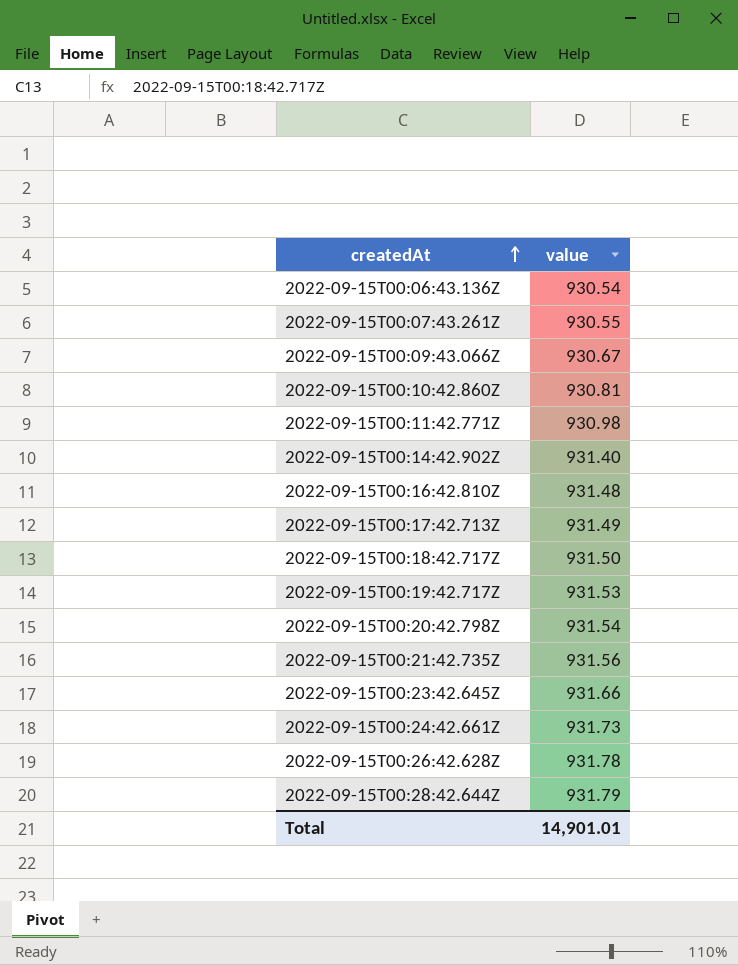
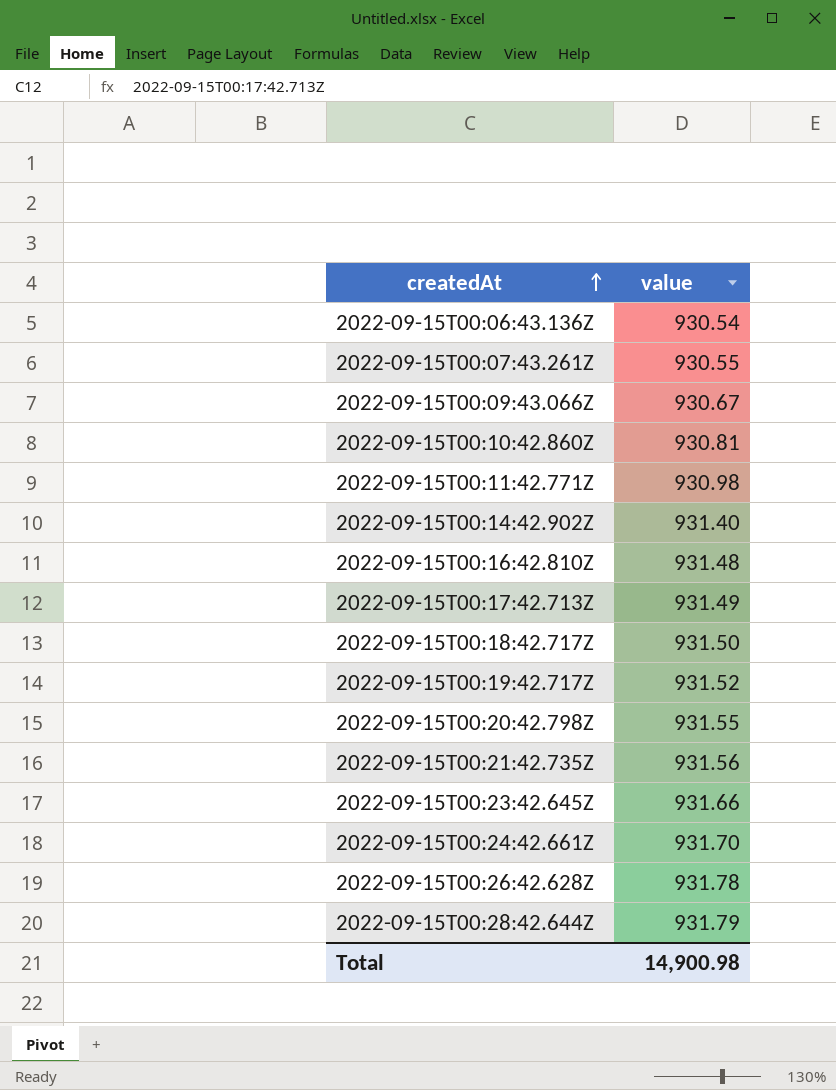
2022-09-15T00:19:42.717Z | value: 931.53 -> 931.52
2022-09-15T00:20:42.798Z | value: 931.54 -> 931.55
2022-09-15T00:24:42.661Z | value: 931.73 -> 931.70
Total | value: 14,901.01 -> 14,900.98

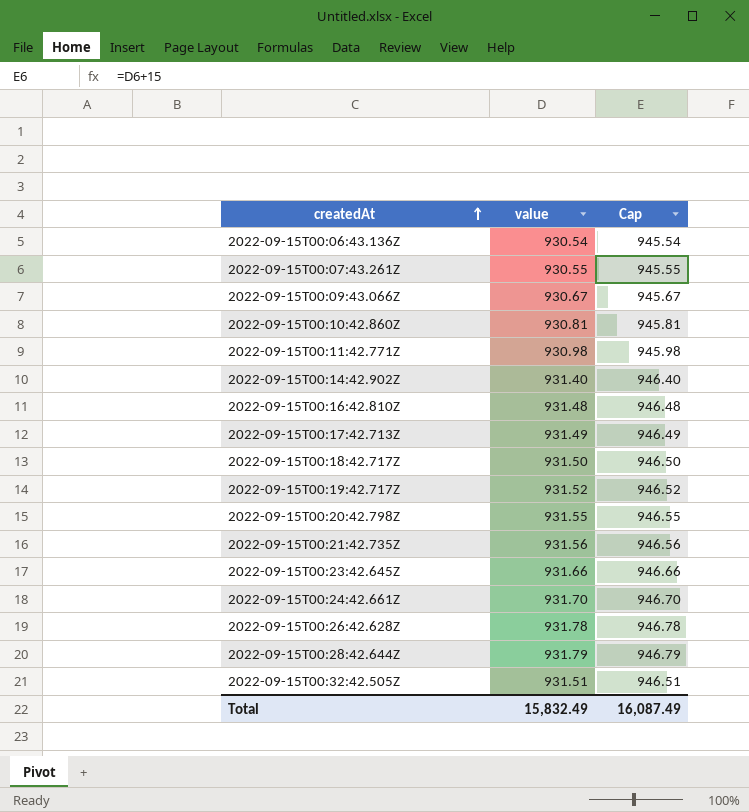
column Cap | formula: none -> [value] + 15
row 2022-09-15T00:32:42.505Z: none -> 931.51 | 946.51
Total | value: 14,900.98 -> 15,832.49

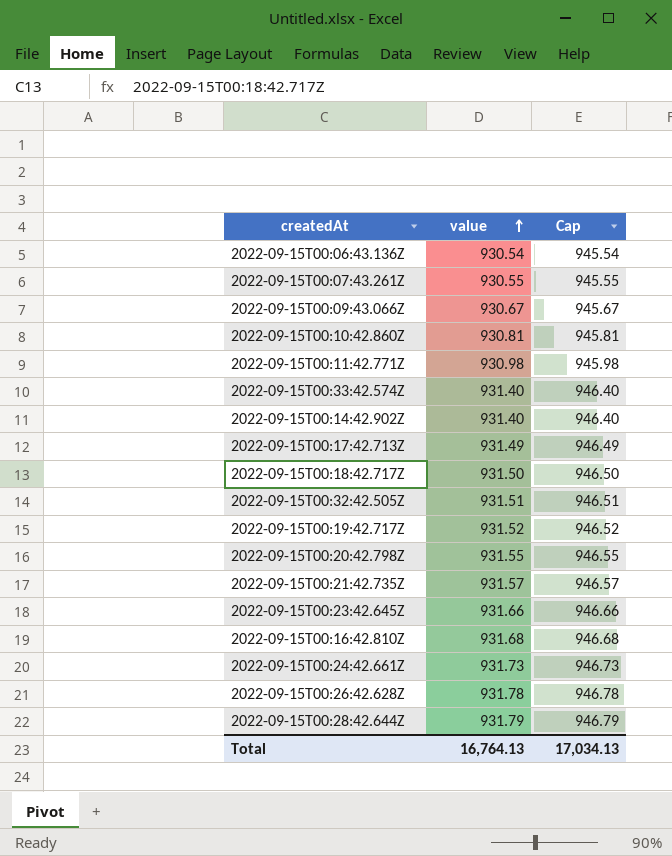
row order: createdAt ascending -> value ascending
row 2022-09-15T00:33:42.574Z: none -> 931.40 | 946.40
2022-09-15T00:21:42.735Z | value: 931.56 -> 931.57
2022-09-15T00:21:42.735Z | Cap: 946.56 -> 946.57
2022-09-15T00:16:42.810Z | value: 931.48 -> 931.68
2022-09-15T00:16:42.810Z | Cap: 946.48 -> 946.68
2022-09-15T00:24:42.661Z | value: 931.70 -> 931.73
2022-09-15T00:24:42.661Z | Cap: 946.70 -> 946.73
Total | value: 15,832.49 -> 16,764.13
Total | Cap: 16,087.49 -> 17,034.13

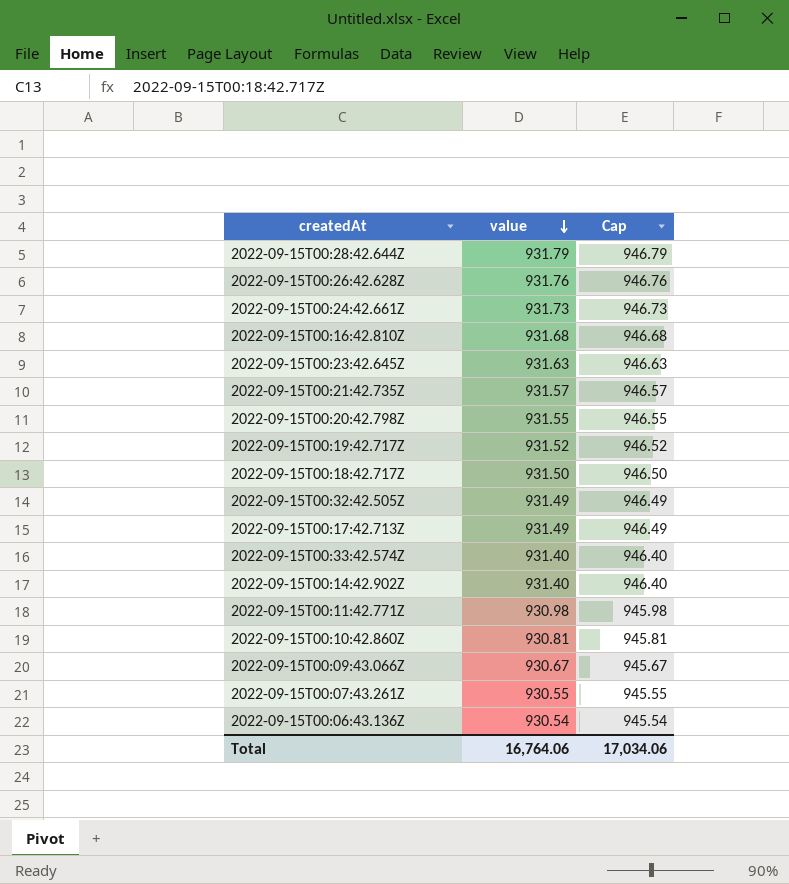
row order: value ascending -> value descending
2022-09-15T00:26:42.628Z | value: 931.78 -> 931.76
2022-09-15T00:26:42.628Z | Cap: 946.78 -> 946.76
2022-09-15T00:23:42.645Z | value: 931.66 -> 931.63
2022-09-15T00:23:42.645Z | Cap: 946.66 -> 946.63
2022-09-15T00:32:42.505Z | value: 931.51 -> 931.49
2022-09-15T00:32:42.505Z | Cap: 946.51 -> 946.49
Total | value: 16,764.13 -> 16,764.06
Total | Cap: 17,034.13 -> 17,034.06

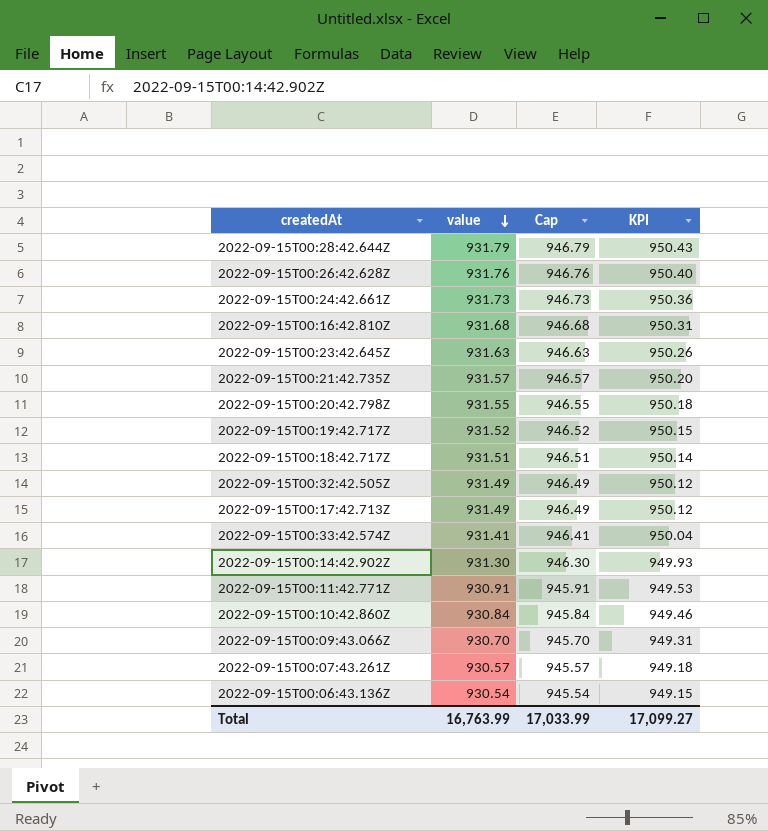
column KPI | formula: none -> [value] * 1.02
2022-09-15T00:18:42.717Z | value: 931.50 -> 931.51
2022-09-15T00:18:42.717Z | Cap: 946.50 -> 946.51
2022-09-15T00:33:42.574Z | value: 931.40 -> 931.41
2022-09-15T00:33:42.574Z | Cap: 946.40 -> 946.41
2022-09-15T00:14:42.902Z | value: 931.40 -> 931.30
2022-09-15T00:14:42.902Z | Cap: 946.40 -> 946.30
2022-09-15T00:11:42.771Z | value: 930.98 -> 930.91
2022-09-15T00:11:42.771Z | Cap: 945.98 -> 945.91
2022-09-15T00:10:42.860Z | value: 930.81 -> 930.84
2022-09-15T00:10:42.860Z | Cap: 945.81 -> 945.84
2022-09-15T00:09:43.066Z | value: 930.67 -> 930.70
2022-09-15T00:09:43.066Z | Cap: 945.67 -> 945.70
2022-09-15T00:07:43.261Z | value: 930.55 -> 930.57
2022-09-15T00:07:43.261Z | Cap: 945.55 -> 945.57
Total | value: 16,764.06 -> 16,763.99
Total | Cap: 17,034.06 -> 17,033.99

